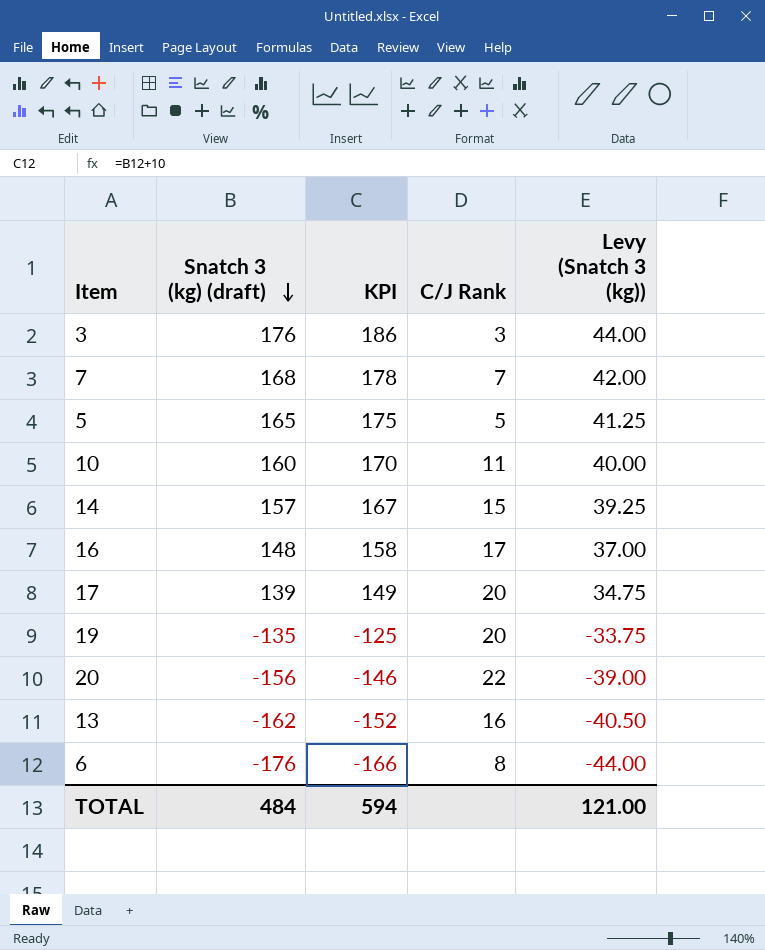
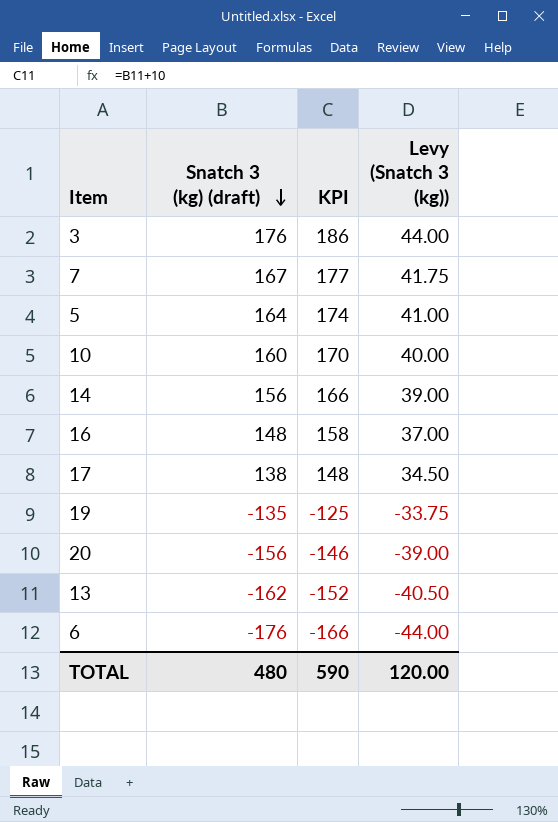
column C/J Rank | position: 4 -> none
7 | Snatch 3 (kg) (draft): 168 -> 167
7 | KPI: 178 -> 177
7 | Levy (Snatch 3 (kg)): 42.00 -> 41.75
5 | Snatch 3 (kg) (draft): 165 -> 164
5 | KPI: 175 -> 174
5 | Levy (Snatch 3 (kg)): 41.25 -> 41.00
14 | Snatch 3 (kg) (draft): 157 -> 156
14 | KPI: 167 -> 166
14 | Levy (Snatch 3 (kg)): 39.25 -> 39.00
17 | Snatch 3 (kg) (draft): 139 -> 138
17 | KPI: 149 -> 148
17 | Levy (Snatch 3 (kg)): 34.75 -> 34.50
TOTAL | Snatch 3 (kg) (draft): 484 -> 480
TOTAL | KPI: 594 -> 590
TOTAL | Levy (Snatch 3 (kg)): 121.00 -> 120.00

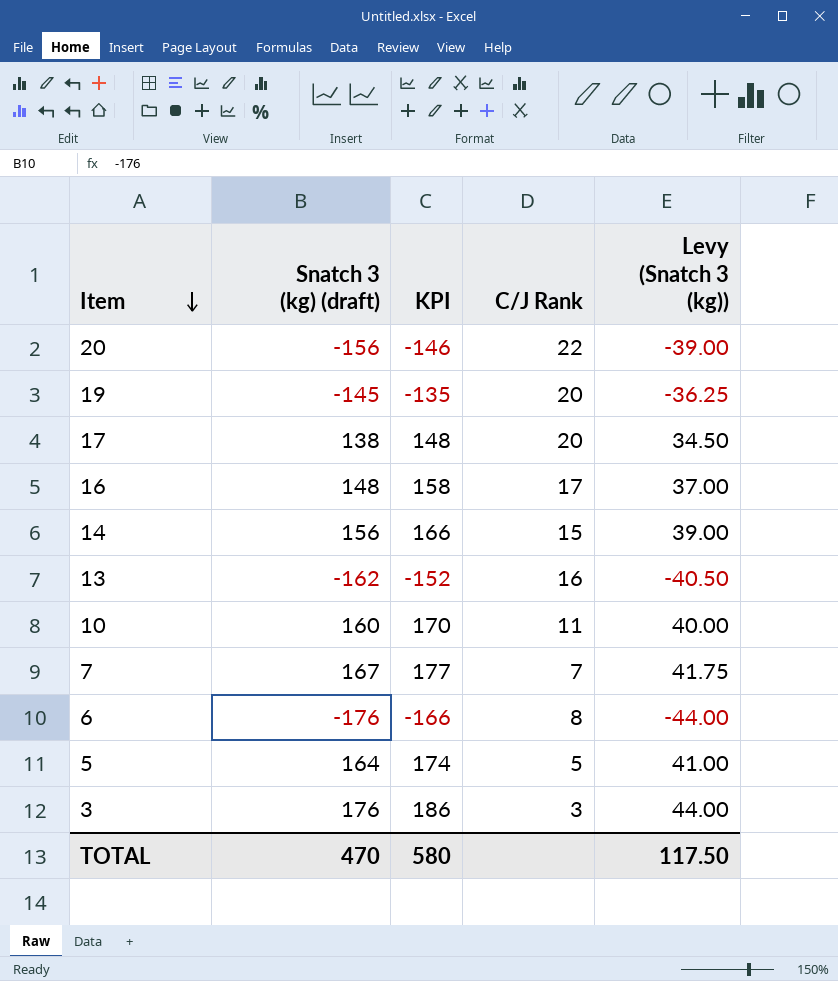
row order: Snatch 3 (kg) (draft) descending -> Item descending
column C/J Rank | position: none -> 4
19 | Snatch 3 (kg) (draft): -135 -> -145
19 | KPI: -125 -> -135
19 | Levy (Snatch 3 (kg)): -33.75 -> -36.25
TOTAL | Snatch 3 (kg) (draft): 480 -> 470
TOTAL | KPI: 590 -> 580
TOTAL | Levy (Snatch 3 (kg)): 120.00 -> 117.50

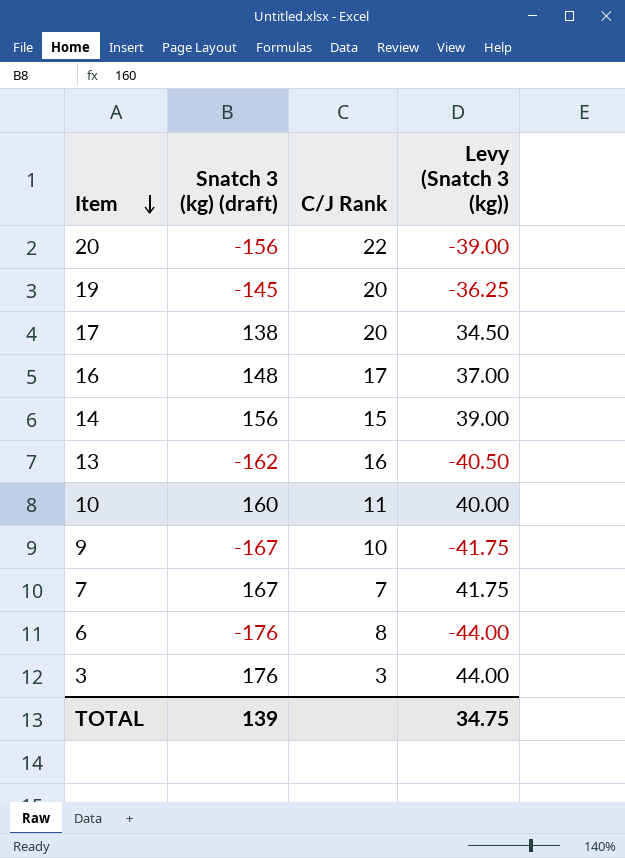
column KPI | formula: [Snatch 3 (kg) (draft)] + 10 -> none
row 5: 164 | 174 | 5 | 41.00 -> none
row 9: none -> -167 | 10 | -41.75
TOTAL | Snatch 3 (kg) (draft): 470 -> 139
TOTAL | Levy (Snatch 3 (kg)): 117.50 -> 34.75

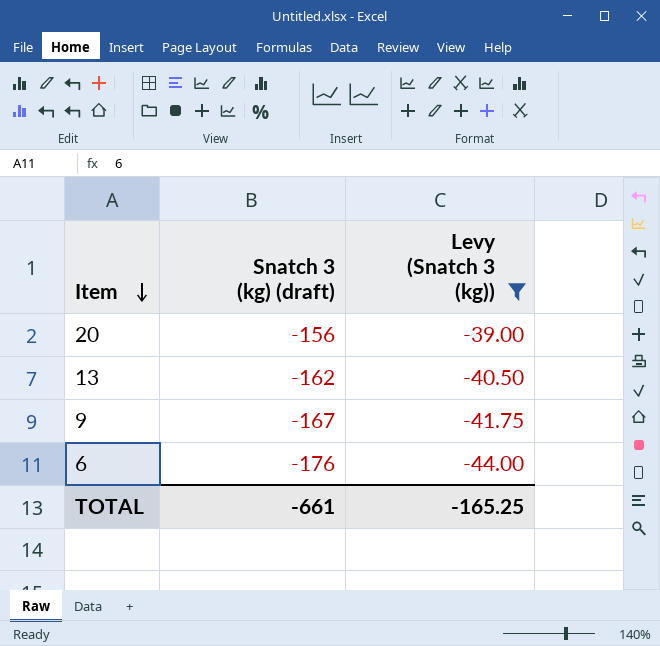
filter: none -> Levy (Snatch 3 (kg)) <= -39.00
column C/J Rank | position: 3 -> none
TOTAL | Snatch 3 (kg) (draft): 139 -> -661
TOTAL | Levy (Snatch 3 (kg)): 34.75 -> -165.25

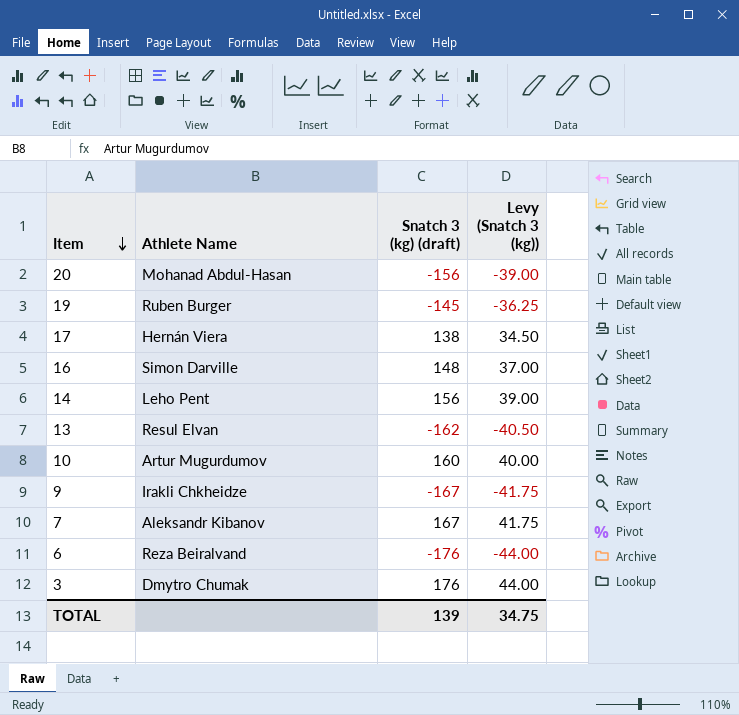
filter: Levy (Snatch 3 (kg)) <= -39.00 -> none
column Athlete Name | position: none -> 2
TOTAL | Snatch 3 (kg) (draft): -661 -> 139
TOTAL | Levy (Snatch 3 (kg)): -165.25 -> 34.75

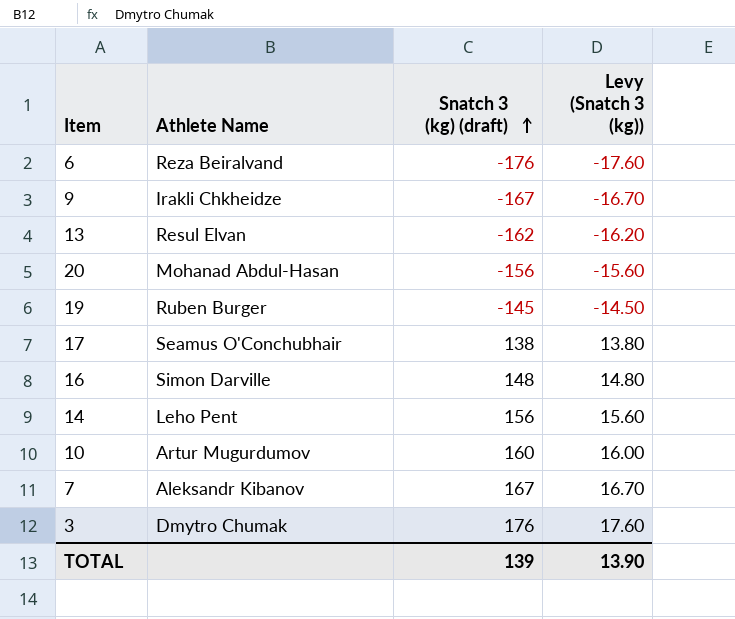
row order: Item descending -> Snatch 3 (kg) (draft) ascending
column Levy (Snatch 3 (kg)) | formula: [Snatch 3 (kg) (draft)] * 0.25 -> [Snatch 3 (kg) (draft)] * 0.1
17 | Athlete Name: Hernán Viera -> Seamus O'Conchubhair
TOTAL | Levy (Snatch 3 (kg)): 34.75 -> 13.90

